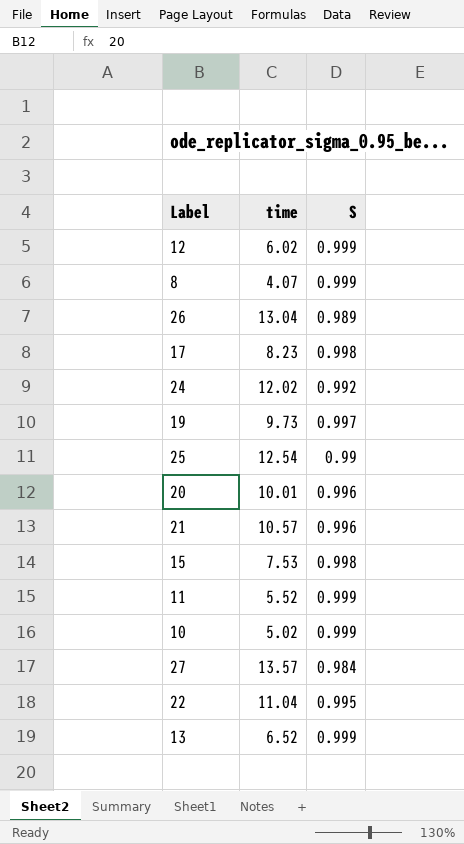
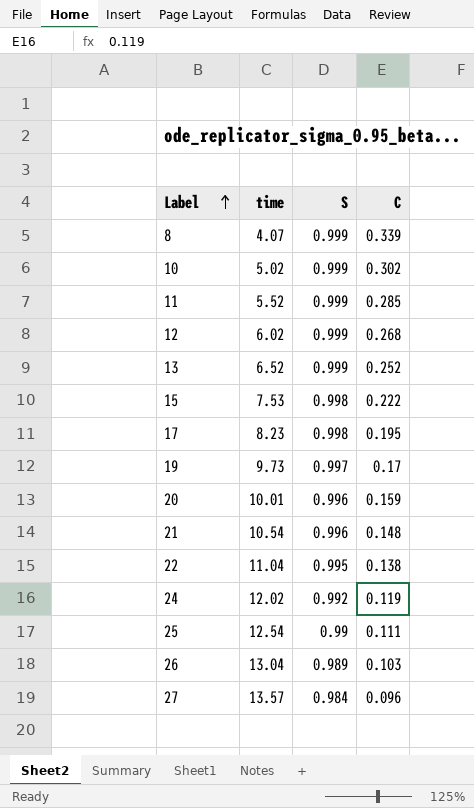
row order: none -> Label ascending
column C | position: none -> 4
21 | time: 10.57 -> 10.54

